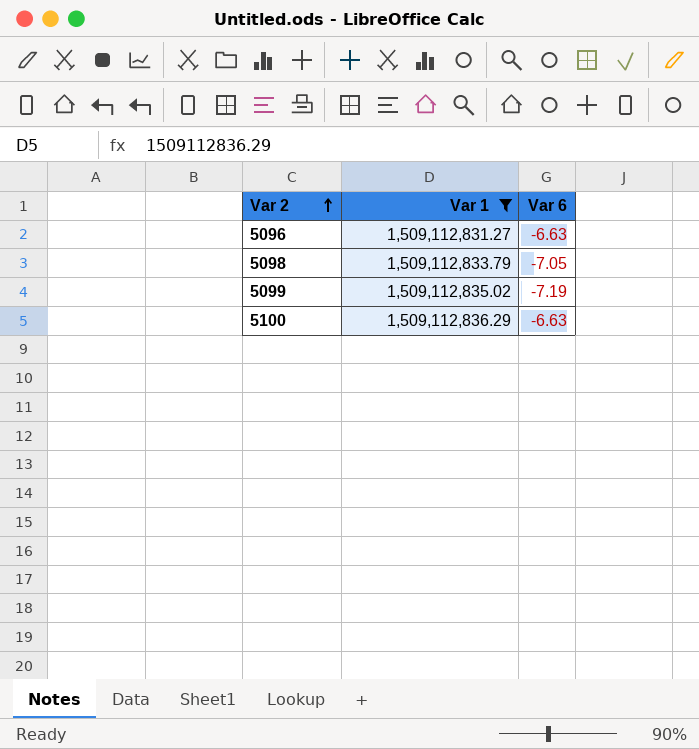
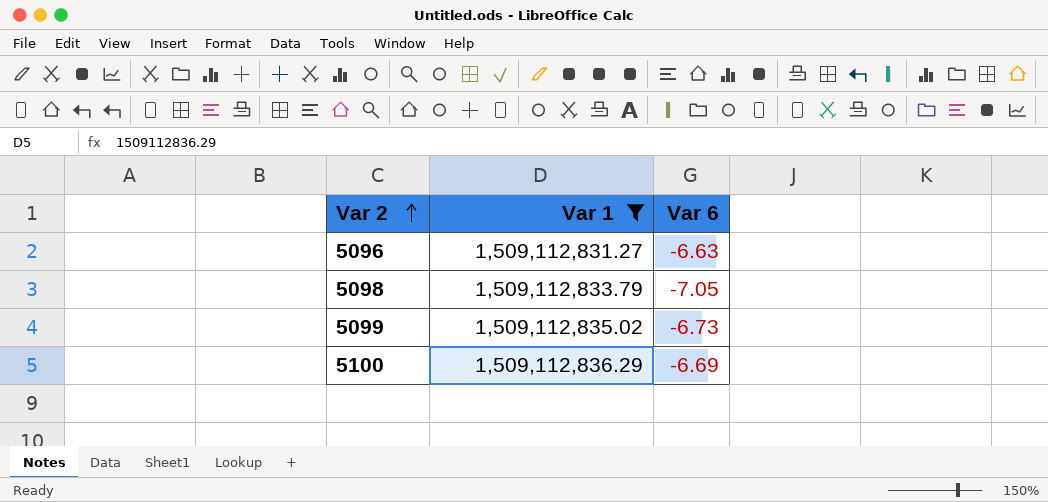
5099 | Var 6: -7.19 -> -6.73
5100 | Var 6: -6.63 -> -6.69

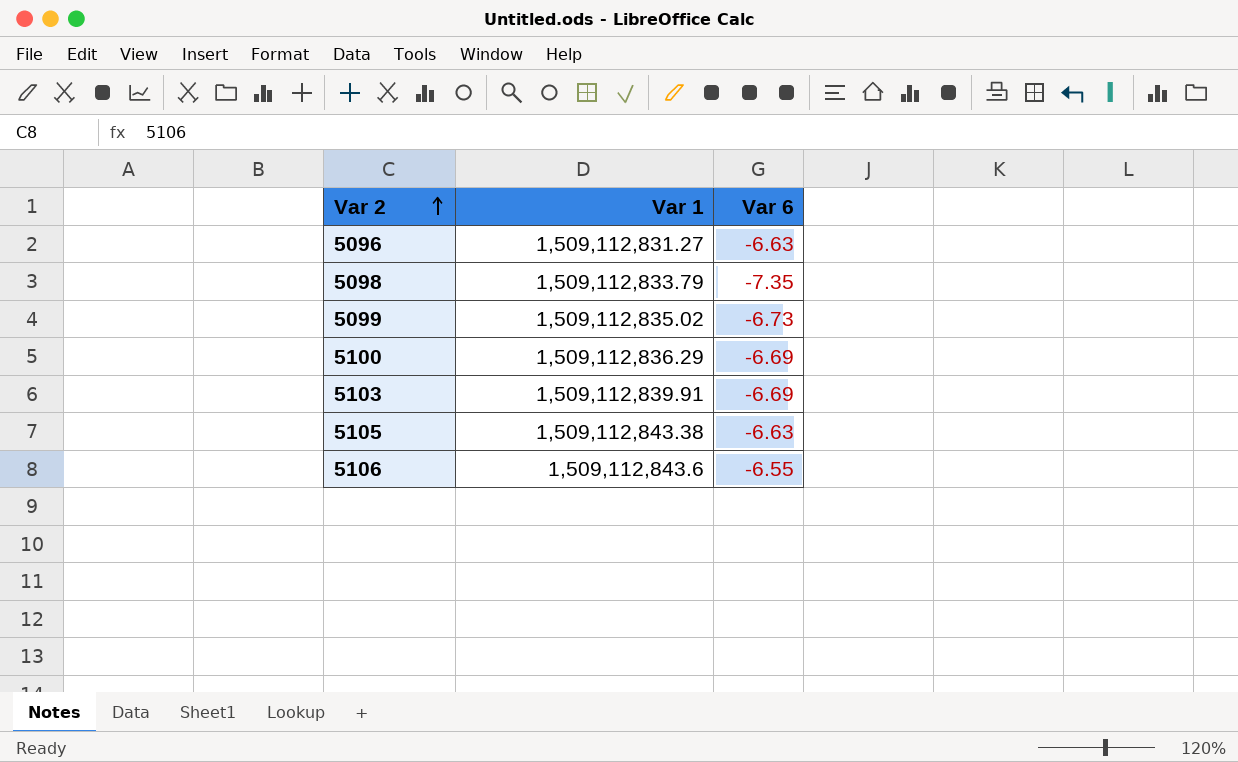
filter: Var 1 <= 1,509,112,836.29 -> none
5098 | Var 6: -7.05 -> -7.35

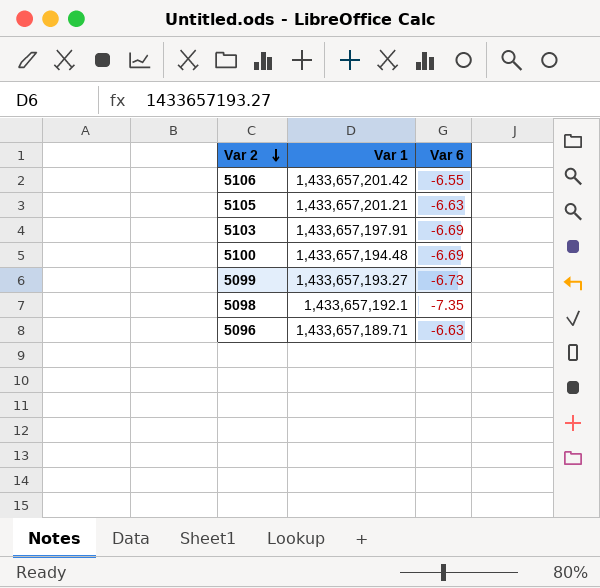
row order: Var 2 ascending -> Var 2 descending
5106 | Var 1: 1,509,112,843.6 -> 1,433,657,201.42
5105 | Var 1: 1,509,112,843.38 -> 1,433,657,201.21
5103 | Var 1: 1,509,112,839.91 -> 1,433,657,197.91
5100 | Var 1: 1,509,112,836.29 -> 1,433,657,194.48
5099 | Var 1: 1,509,112,835.02 -> 1,433,657,193.27
5098 | Var 1: 1,509,112,833.79 -> 1,433,657,192.1
5096 | Var 1: 1,509,112,831.27 -> 1,433,657,189.71

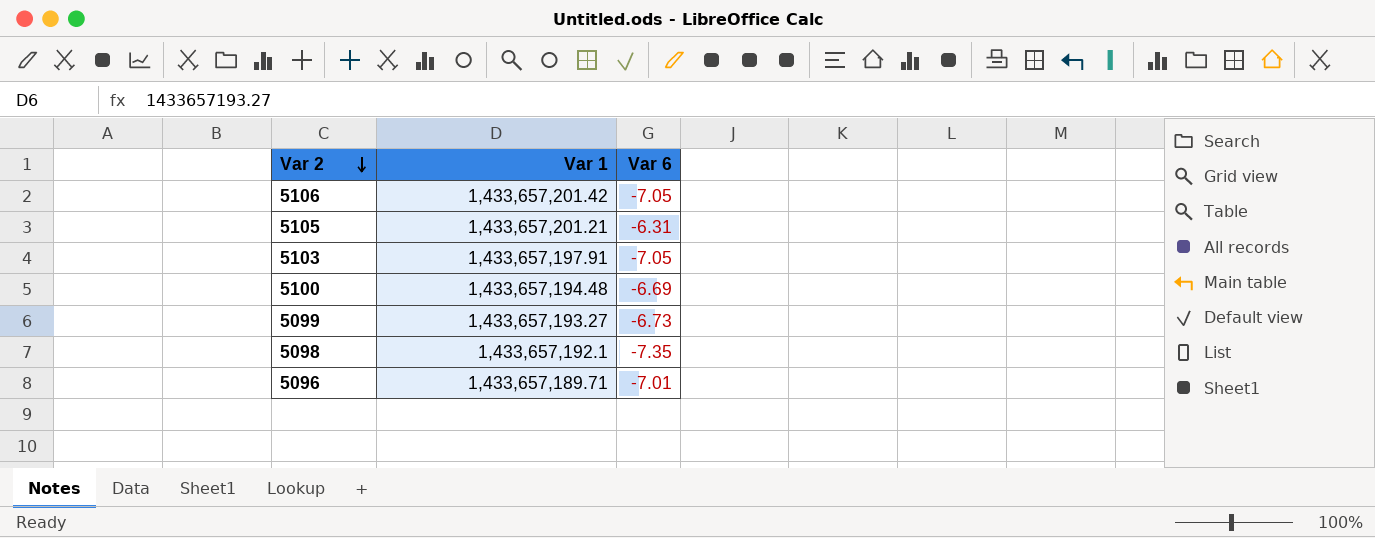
5106 | Var 6: -6.55 -> -7.05
5105 | Var 6: -6.63 -> -6.31
5103 | Var 6: -6.69 -> -7.05
5096 | Var 6: -6.63 -> -7.01

